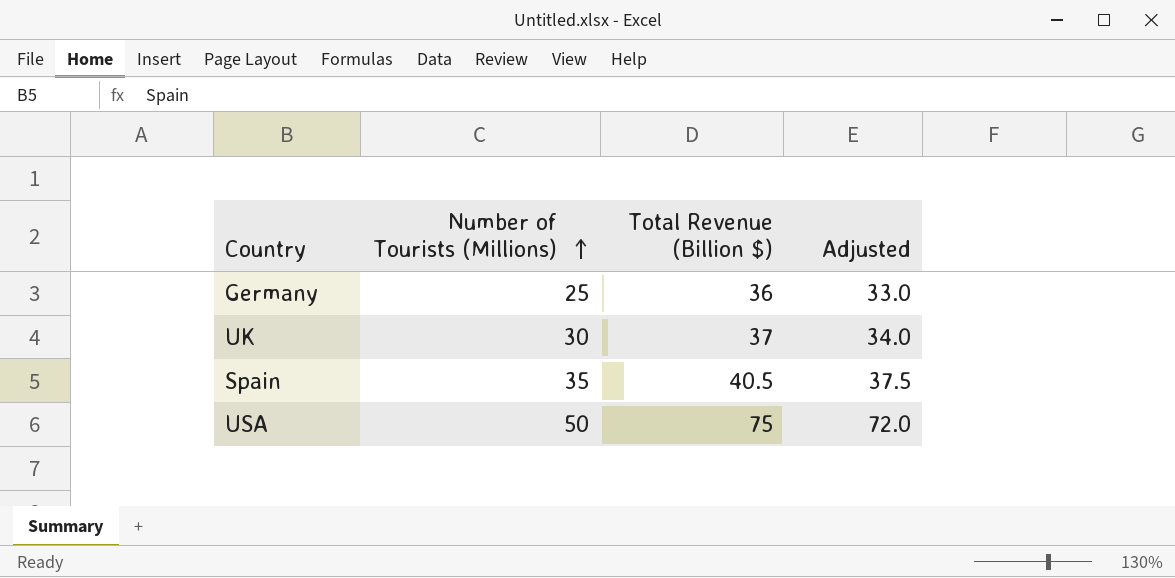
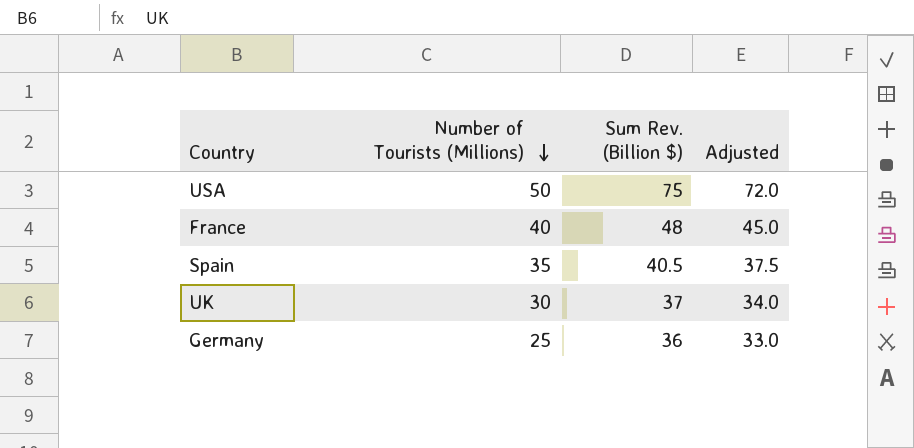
row order: Number of Tourists (Millions) ascending -> Number of Tourists (Millions) descending
column name: Total Revenue (Billion $) -> Sum Rev. (Billion $)
row France: none -> 40 | 48 | 45.0

